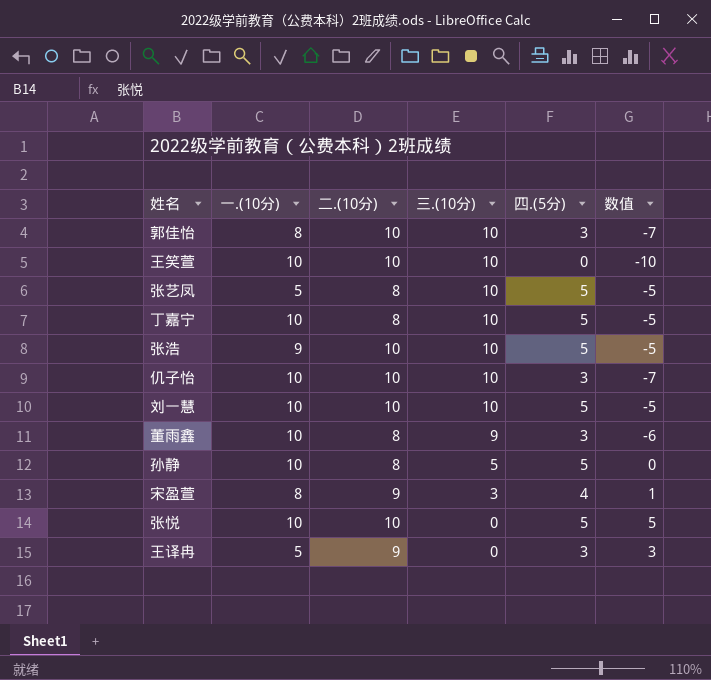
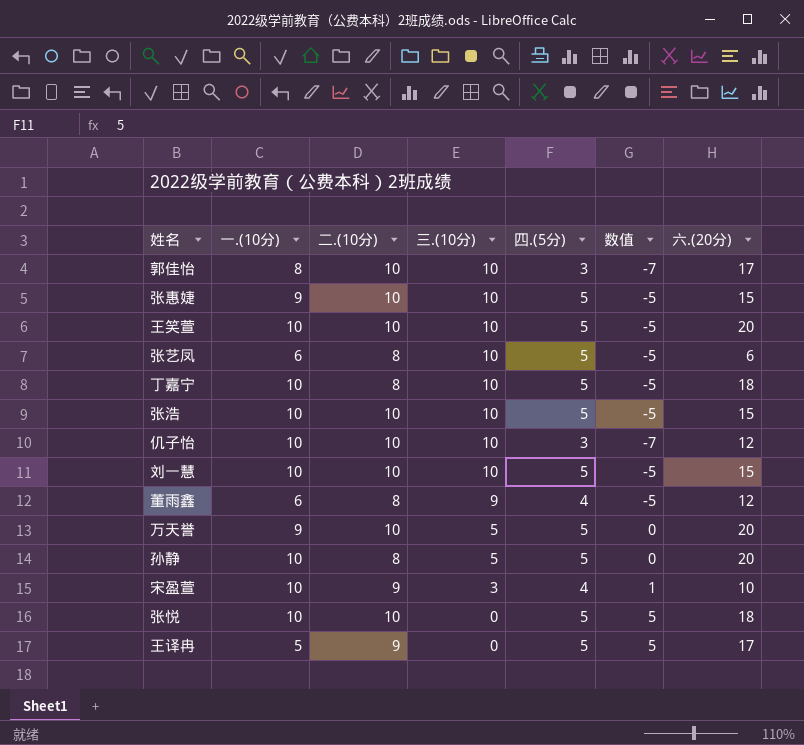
column 六.(20分) | position: none -> 7
row 张惠婕: none -> 9 | 10 | 10 | 5 | -5 | 15
王笑萱 | 四.(5分): 0 -> 5
王笑萱 | 数值: -10 -> -5
张艺凤 | 一.(10分): 5 -> 6
张浩 | 一.(10分): 9 -> 10
董雨鑫 | 一.(10分): 10 -> 6
董雨鑫 | 四.(5分): 3 -> 4
董雨鑫 | 数值: -6 -> -5
row 万天誉: none -> 9 | 10 | 5 | 5 | 0 | 20
宋盈萱 | 一.(10分): 8 -> 10
王译冉 | 四.(5分): 3 -> 5
王译冉 | 数值: 3 -> 5

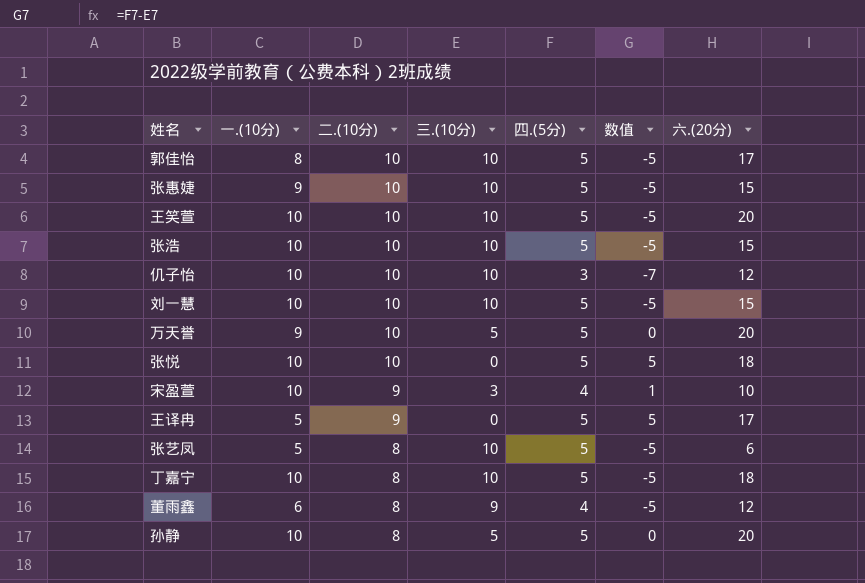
row order: 三.(10分) descending -> 二.(10分) descending
郭佳怡 | 四.(5分): 3 -> 5
郭佳怡 | 数值: -7 -> -5
张艺凤 | 一.(10分): 6 -> 5

